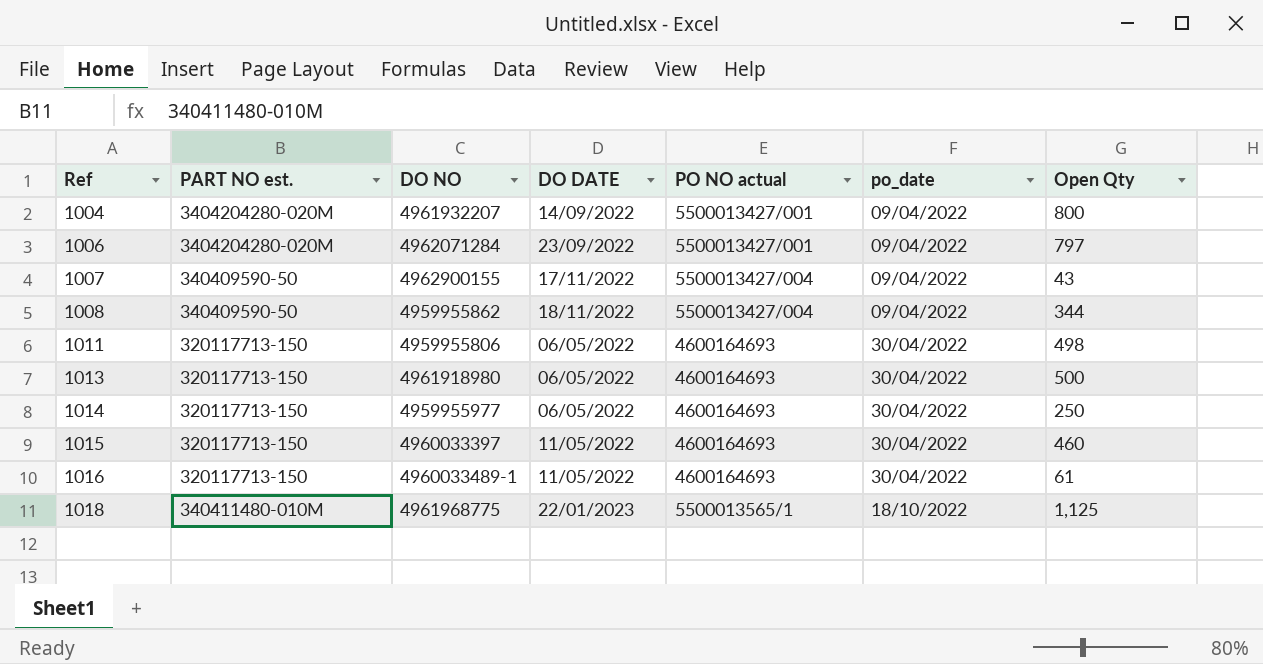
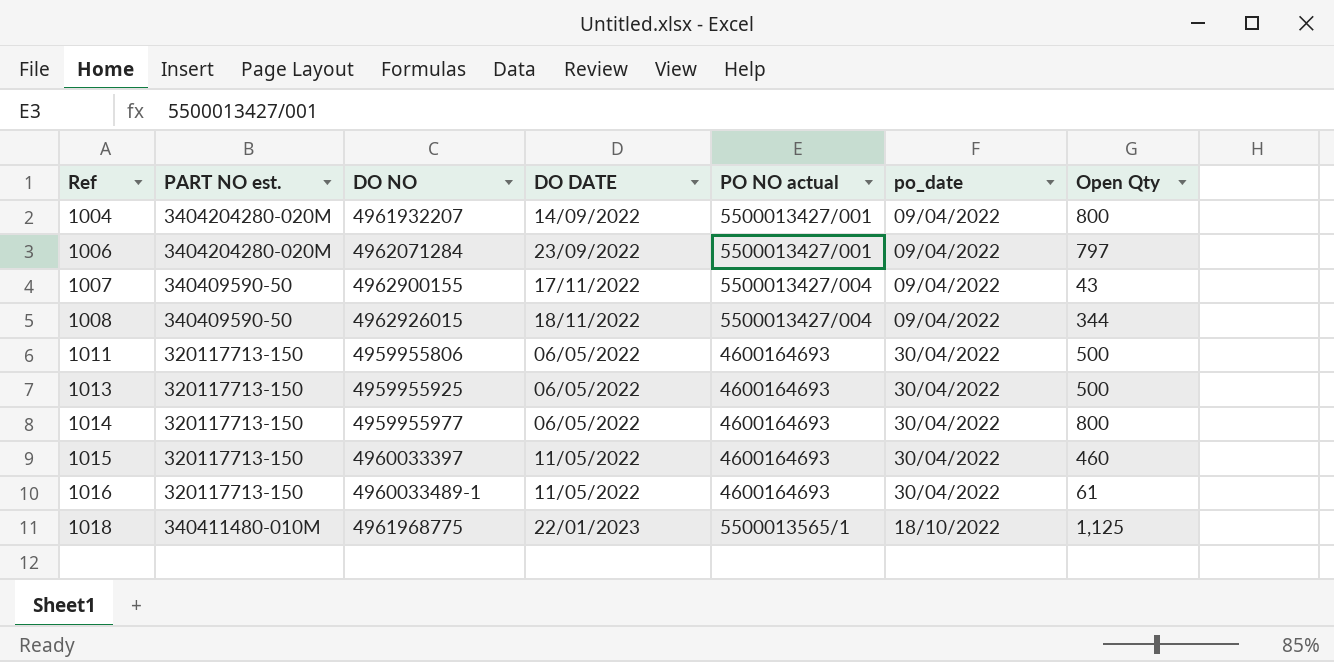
1008 | DO NO: 4959955862 -> 4962926015
1011 | Open Qty: 498 -> 500
1013 | DO NO: 4961918980 -> 4959955925
1014 | Open Qty: 250 -> 800

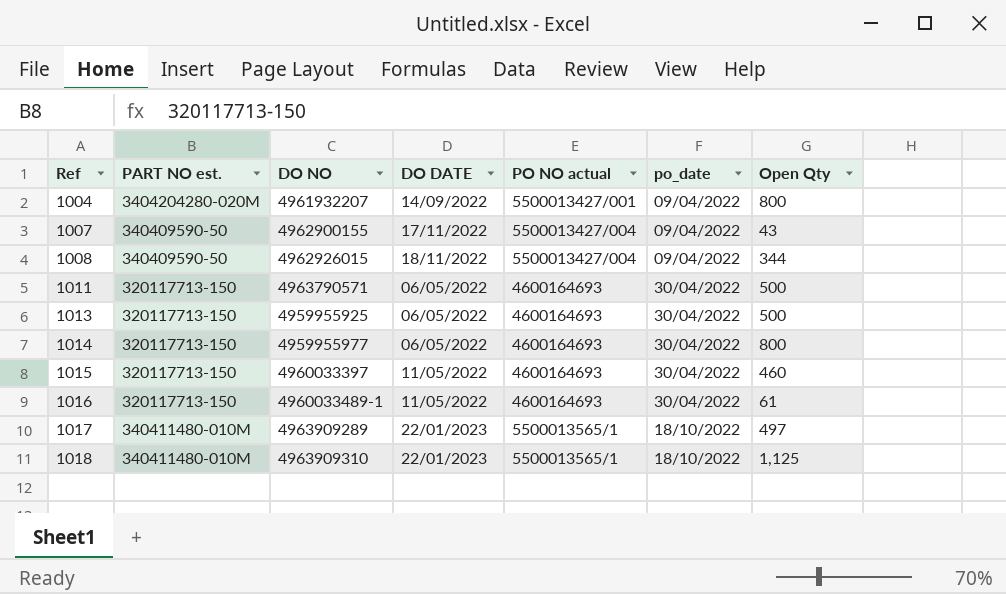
row 1006: 3404204280-020M | 4962071284 | 23/09/2022 | 5500013427/001 | 09/04/2022 | 797 -> none
1011 | DO NO: 4959955806 -> 4963790571
row 1017: none -> 340411480-010M | 4963909289 | 22/01/2023 | 5500013565/1 | 18/10/2022 | 497
1018 | DO NO: 4961968775 -> 4963909310

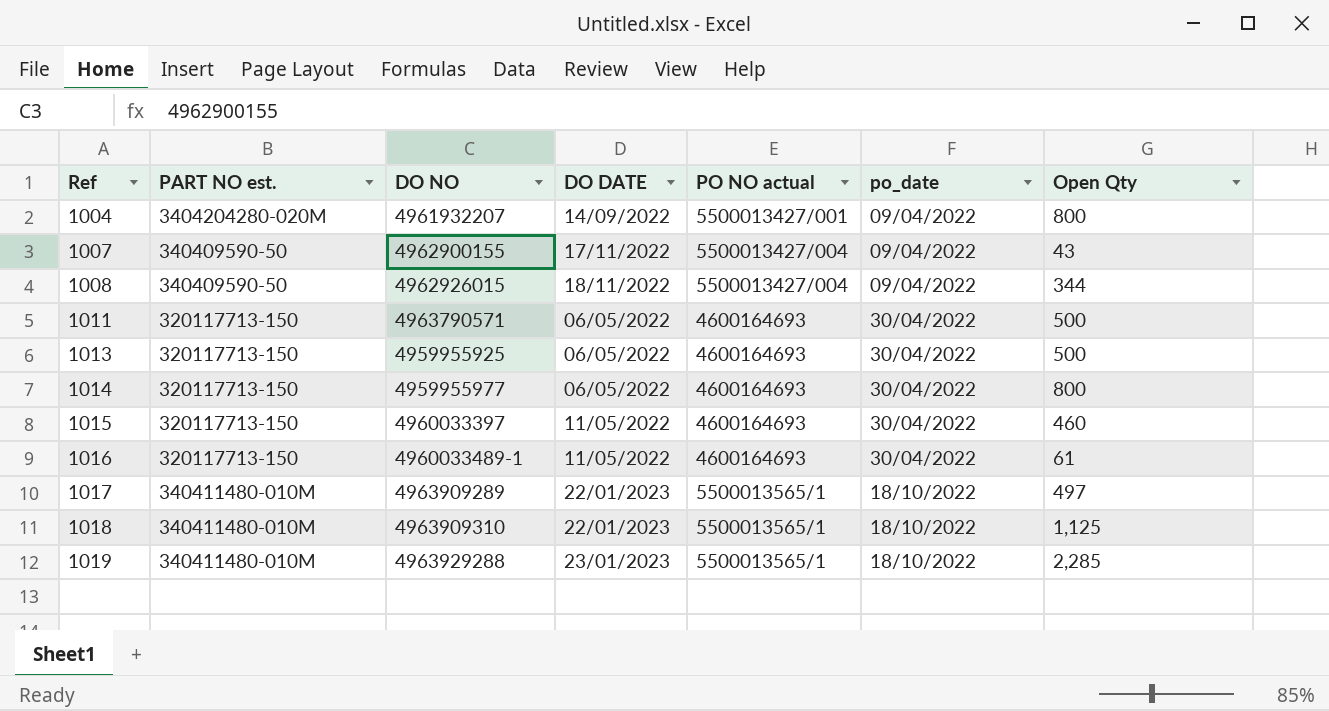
row 1019: none -> 340411480-010M | 4963929288 | 23/01/2023 | 5500013565/1 | 18/10/2022 | 2,285

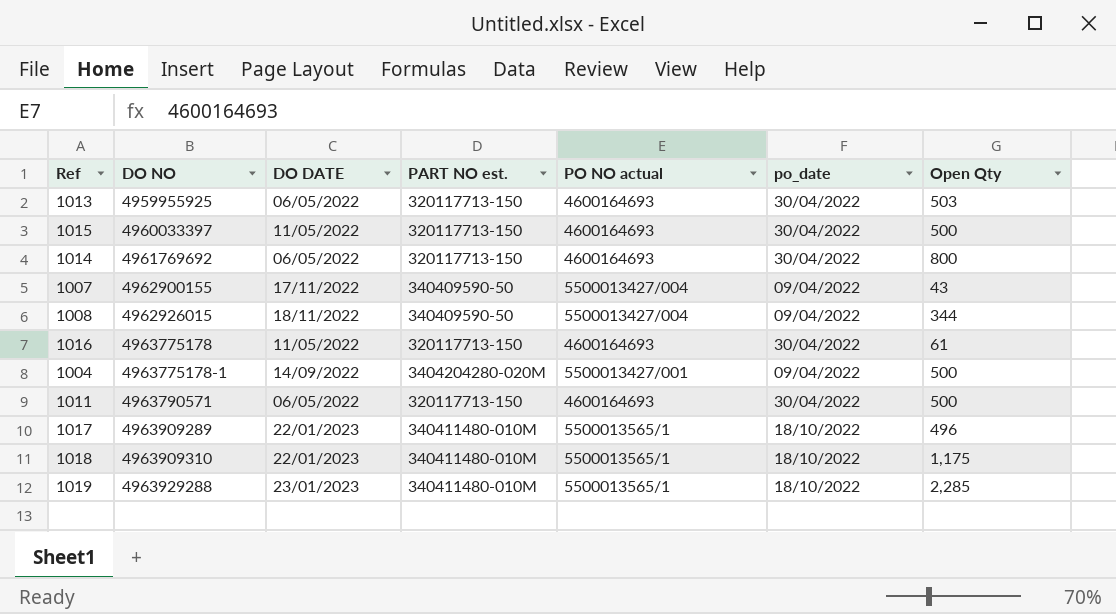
row order: Ref ascending -> DO NO ascending
column PART NO est. | position: 2 -> 4
1013 | Open Qty: 500 -> 503
1015 | Open Qty: 460 -> 500
1014 | DO NO: 4959955977 -> 4961769692
1016 | DO NO: 4960033489-1 -> 4963775178
1004 | DO NO: 4961932207 -> 4963775178-1
1004 | Open Qty: 800 -> 500
1017 | Open Qty: 497 -> 496
1018 | Open Qty: 1,125 -> 1,175

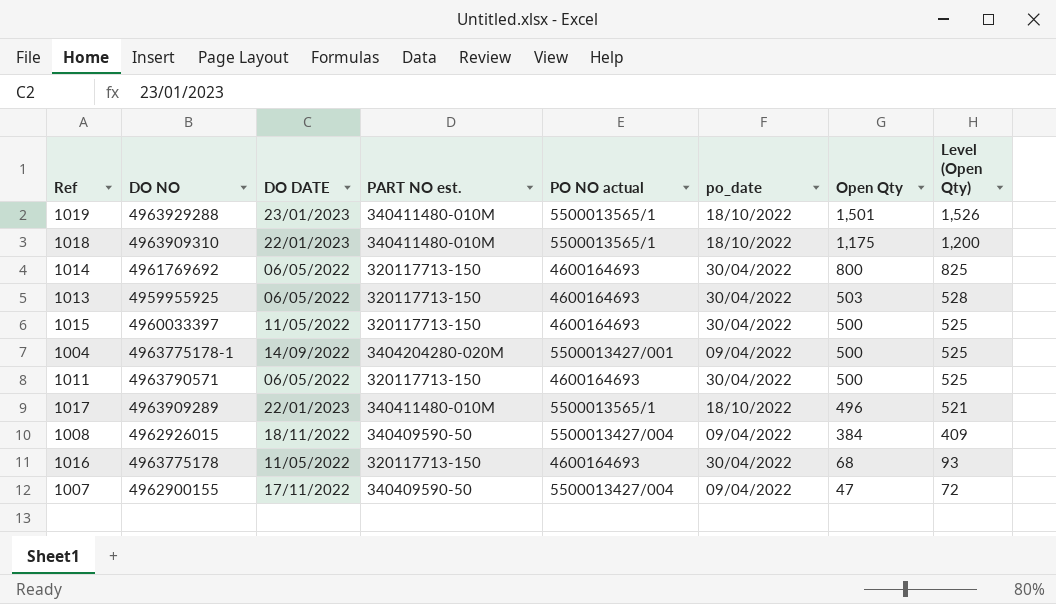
row order: DO NO ascending -> Open Qty descending
column Level (Open Qty) | formula: none -> [Open Qty] + 25
1019 | Open Qty: 2,285 -> 1,501
1008 | Open Qty: 344 -> 384
1016 | Open Qty: 61 -> 68
1007 | Open Qty: 43 -> 47

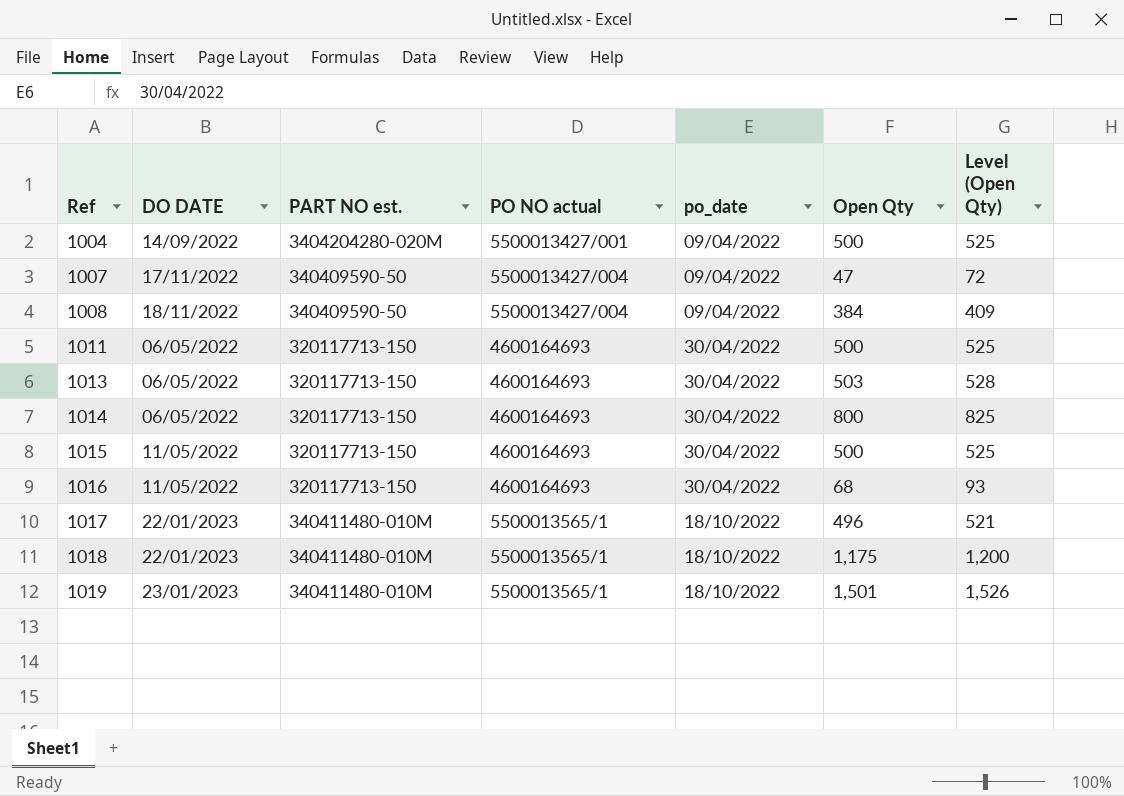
row order: Open Qty descending -> Ref ascending
column DO NO | position: 2 -> none

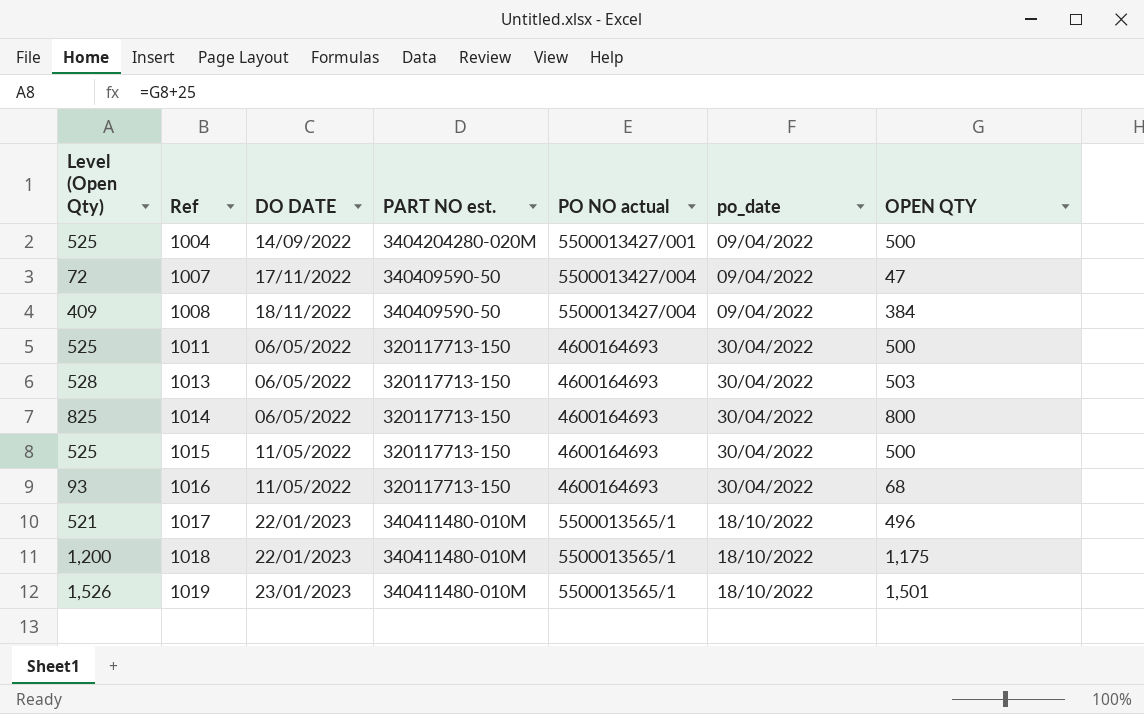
column Level (Open Qty) | position: 7 -> 1
column name: Open Qty -> OPEN QTY

